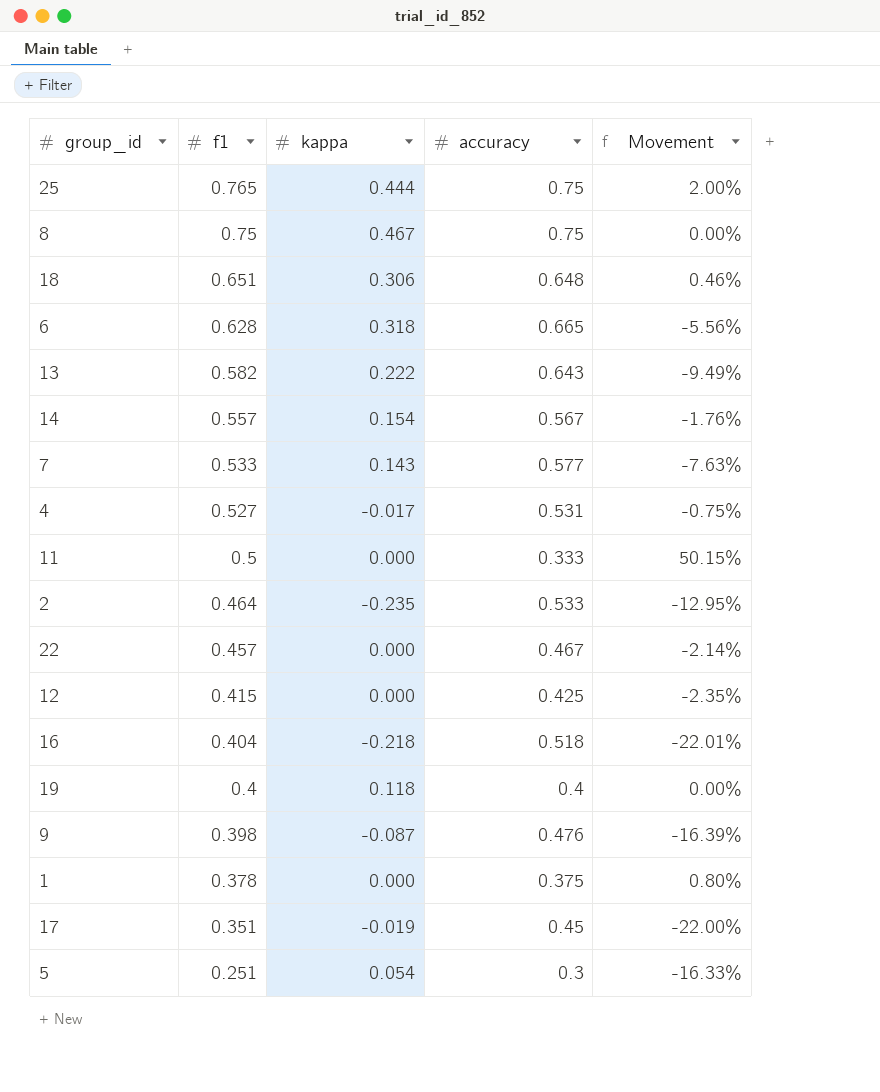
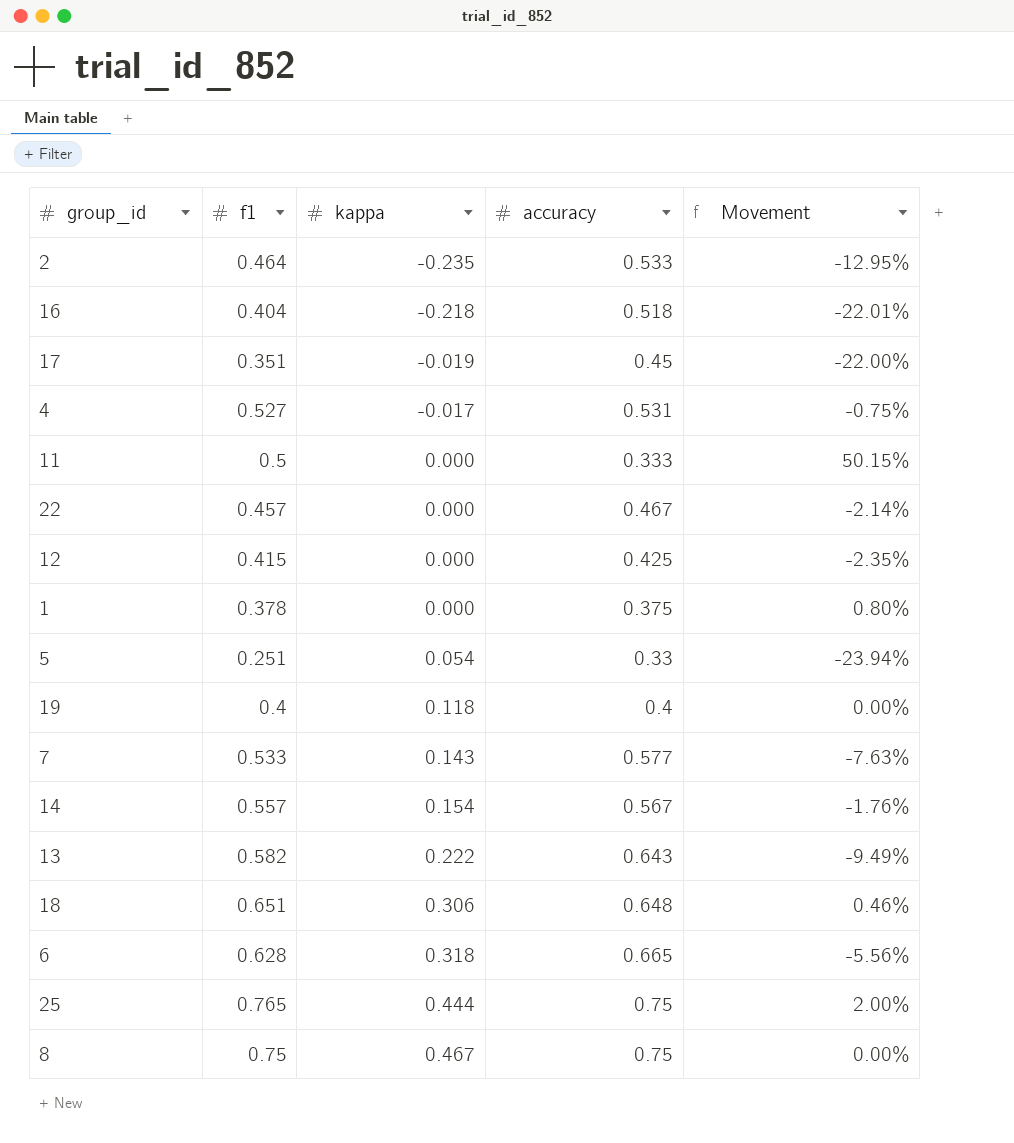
row order: f1 descending -> kappa ascending
row 9: 0.398 | -0.087 | 0.476 | -16.39% -> none
5 | accuracy: 0.3 -> 0.33
5 | Movement: -16.33% -> -23.94%

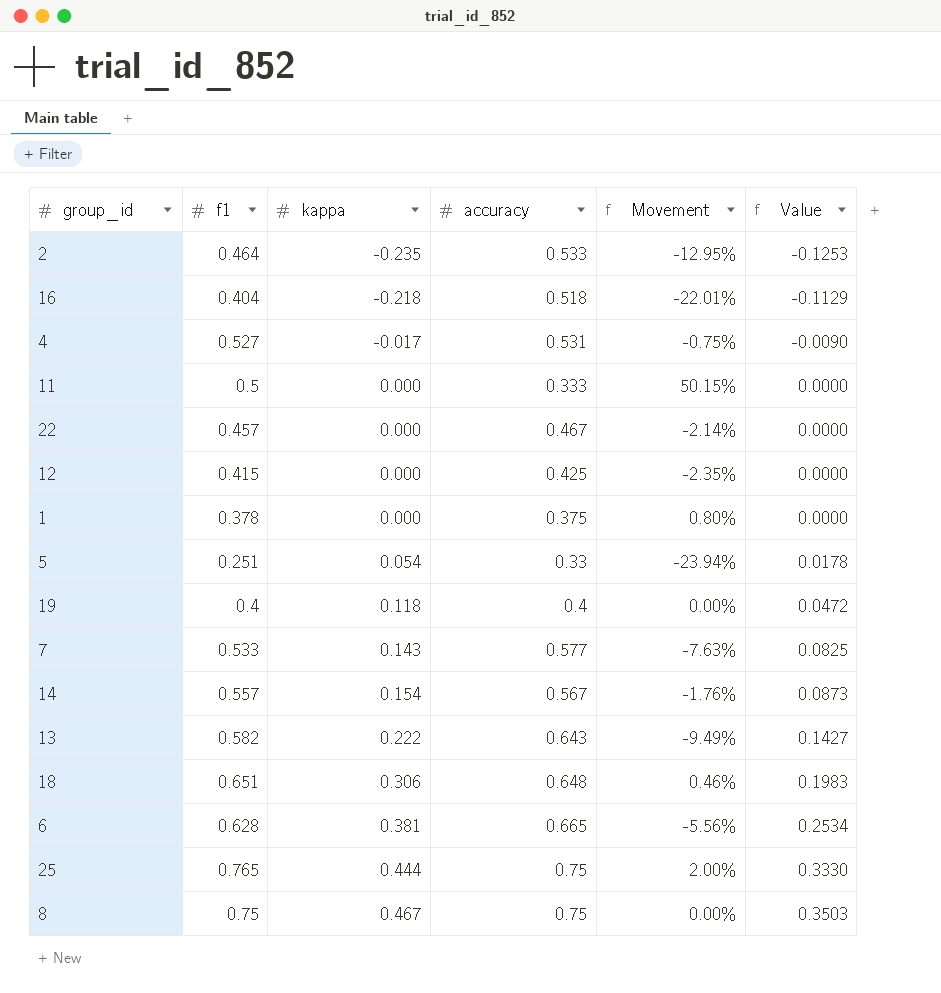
column Value | formula: none -> [kappa] * [accuracy]
row 17: 0.351 | -0.019 | 0.45 | -22.00% -> none
6 | kappa: 0.318 -> 0.381

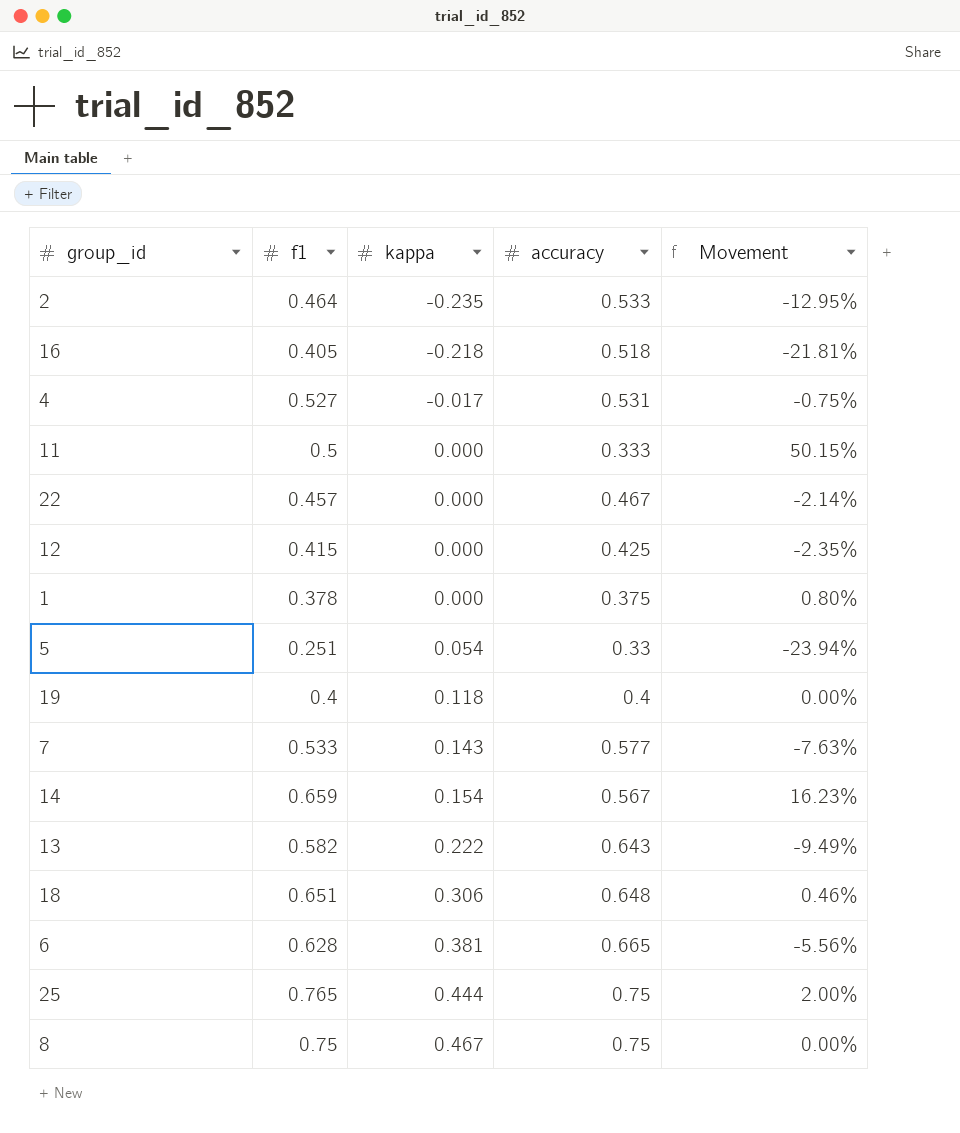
column Value | formula: [kappa] * [accuracy] -> none
16 | f1: 0.404 -> 0.405
16 | Movement: -22.01% -> -21.81%
14 | f1: 0.557 -> 0.659
14 | Movement: -1.76% -> 16.23%

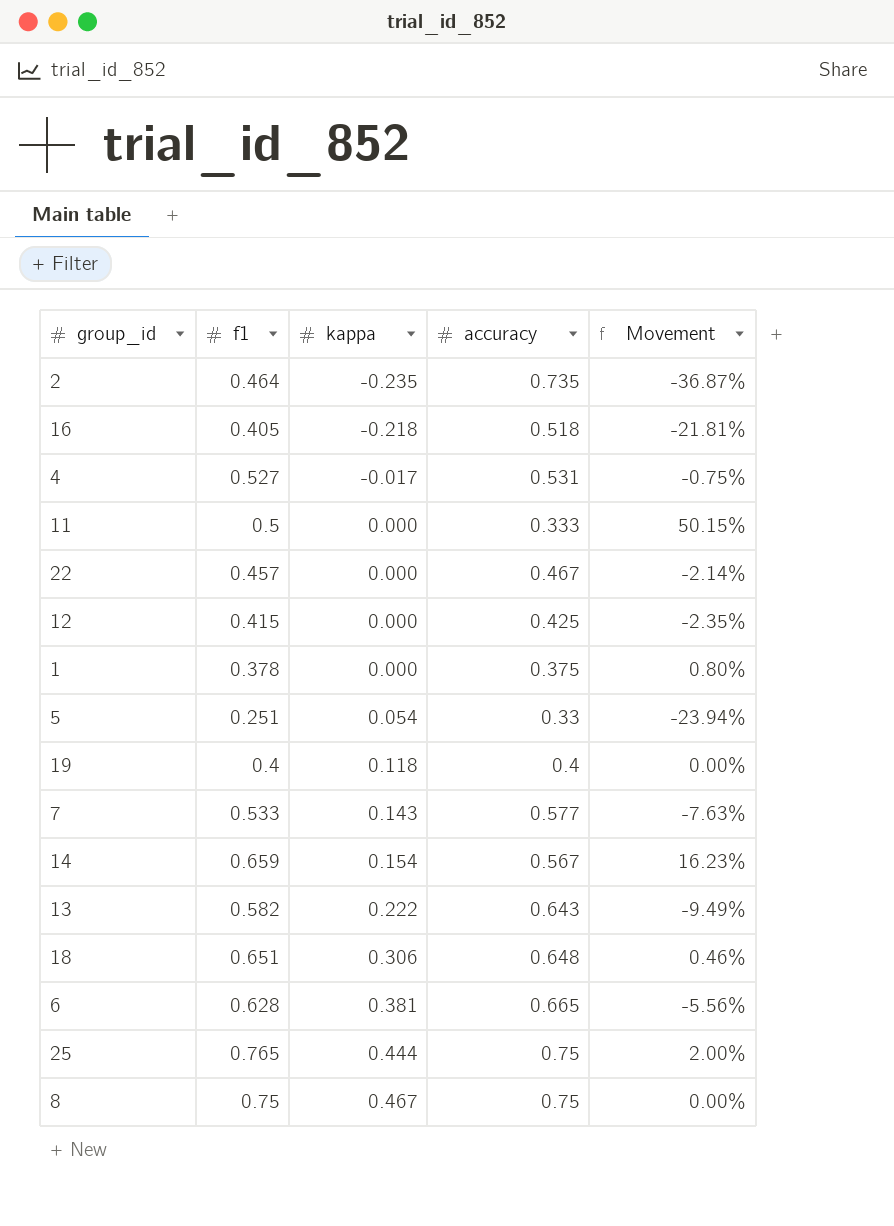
2 | accuracy: 0.533 -> 0.735
2 | Movement: -12.95% -> -36.87%

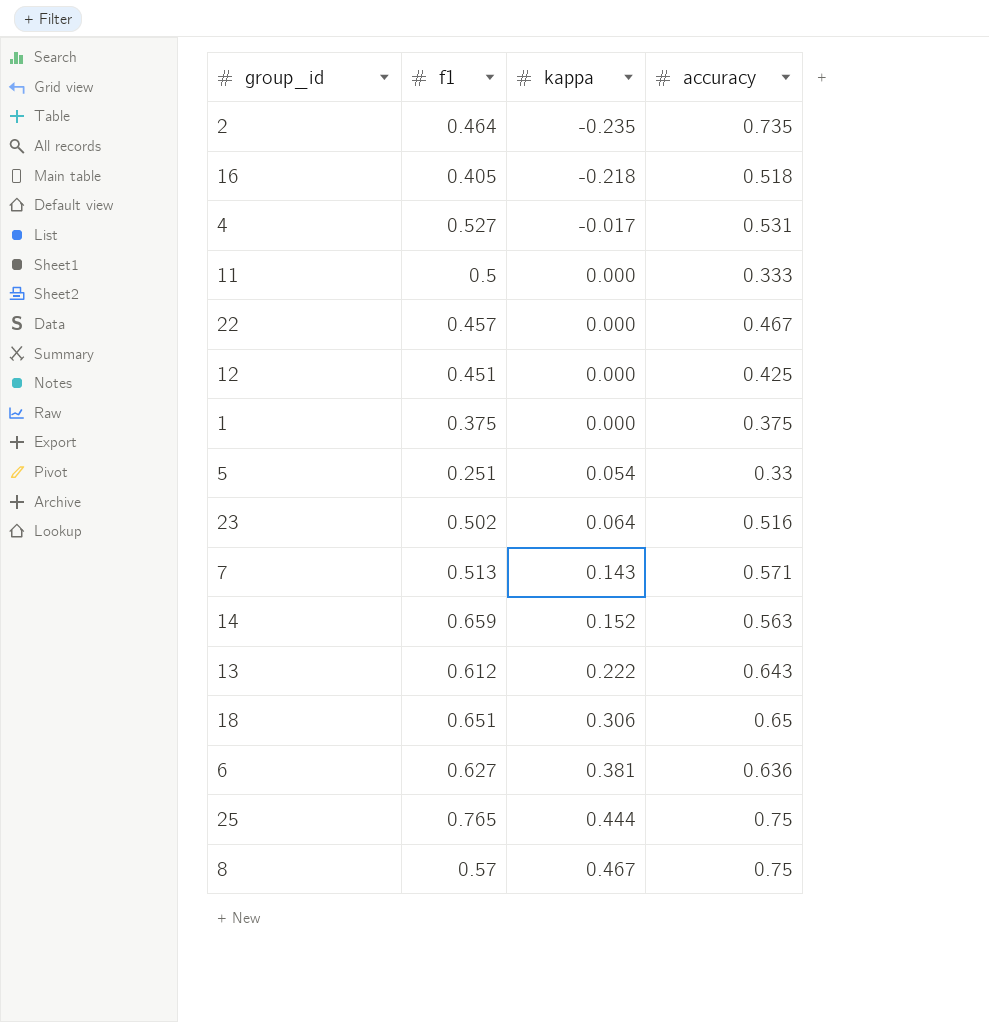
column Movement | formula: ([f1] - [accuracy]) / [accuracy] -> none
row 19: 0.4 | 0.118 | 0.4 | 0.00% -> none
12 | f1: 0.415 -> 0.451
1 | f1: 0.378 -> 0.375
row 23: none -> 0.502 | 0.064 | 0.516
7 | f1: 0.533 -> 0.513
7 | accuracy: 0.577 -> 0.571
14 | kappa: 0.154 -> 0.152
14 | accuracy: 0.567 -> 0.563
13 | f1: 0.582 -> 0.612
18 | accuracy: 0.648 -> 0.65
6 | f1: 0.628 -> 0.627
6 | accuracy: 0.665 -> 0.636
8 | f1: 0.75 -> 0.57

